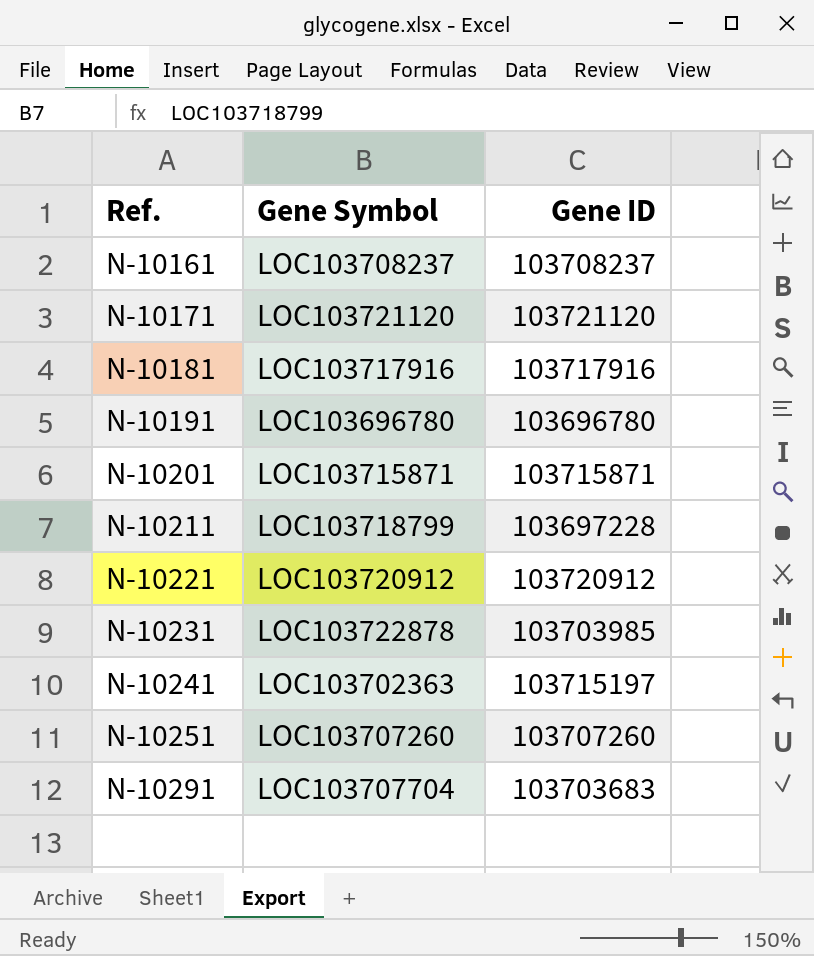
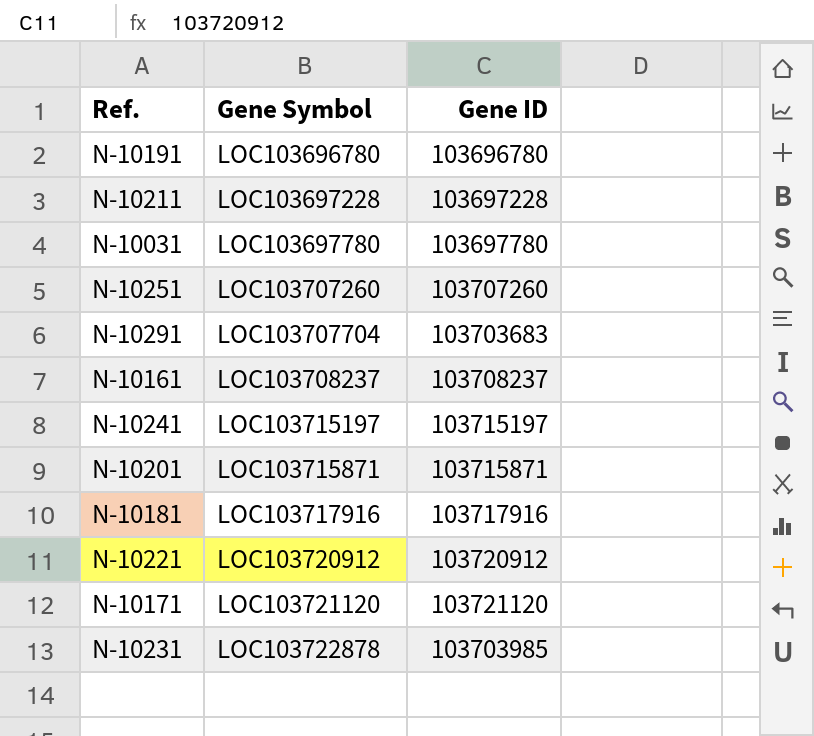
row order: Ref. ascending -> Gene Symbol ascending
N-10211 | Gene Symbol: LOC103718799 -> LOC103697228
row N-10031: none -> LOC103697780 | 103697780
N-10241 | Gene Symbol: LOC103702363 -> LOC103715197

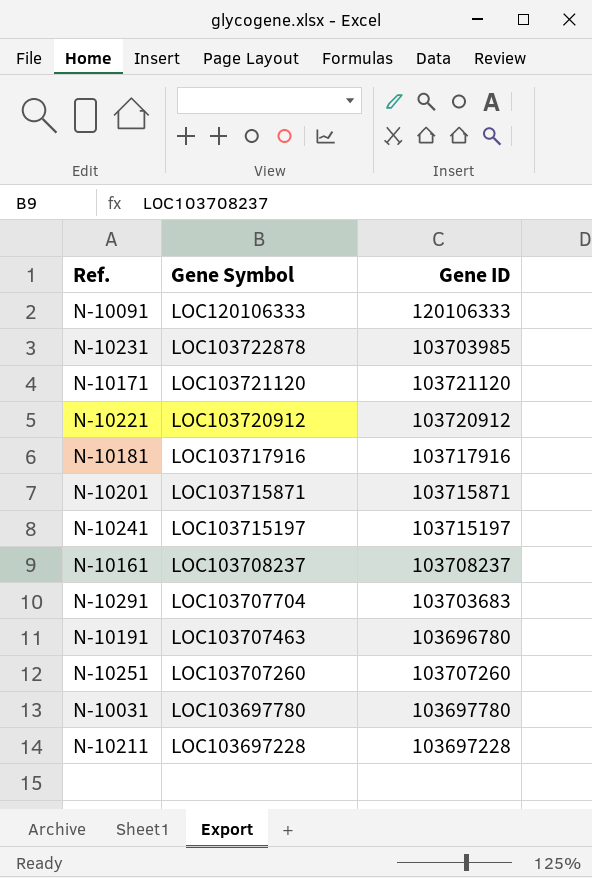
row order: Gene Symbol ascending -> Gene Symbol descending
row N-10091: none -> LOC120106333 | 120106333
N-10191 | Gene Symbol: LOC103696780 -> LOC103707463

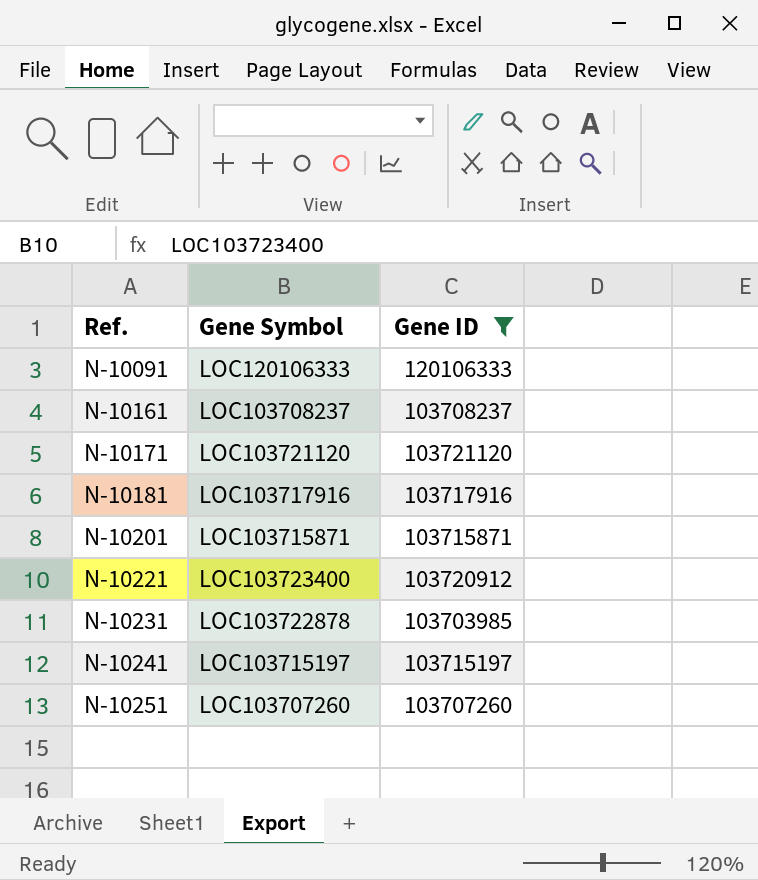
filter: none -> Gene ID >= 103703985
row order: Gene Symbol descending -> Ref. ascending
N-10221 | Gene Symbol: LOC103720912 -> LOC103723400

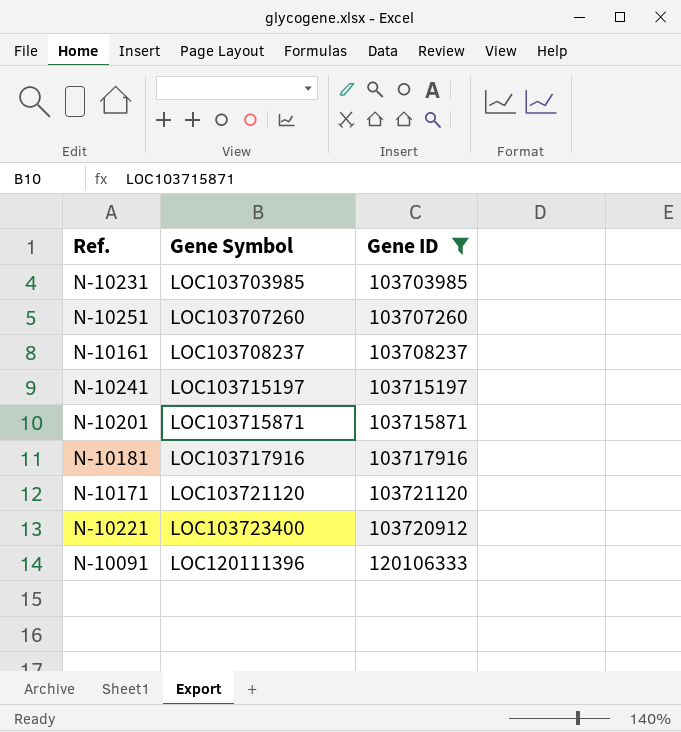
row order: Ref. ascending -> Gene Symbol ascending
N-10231 | Gene Symbol: LOC103722878 -> LOC103703985
N-10091 | Gene Symbol: LOC120106333 -> LOC120111396

